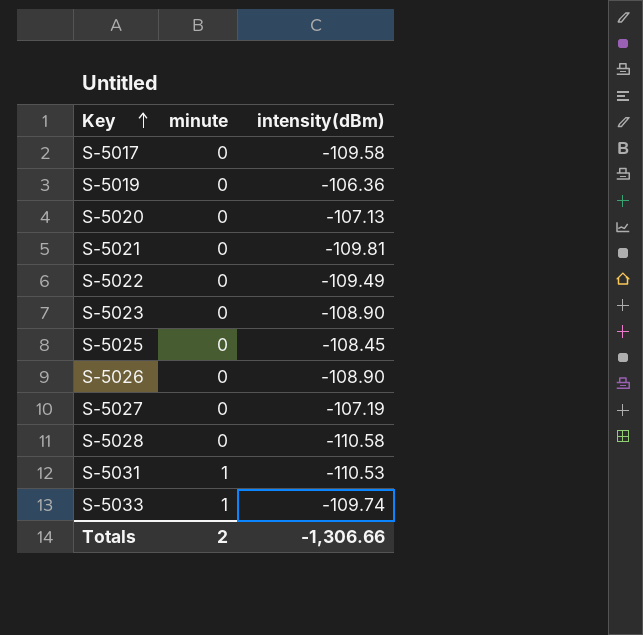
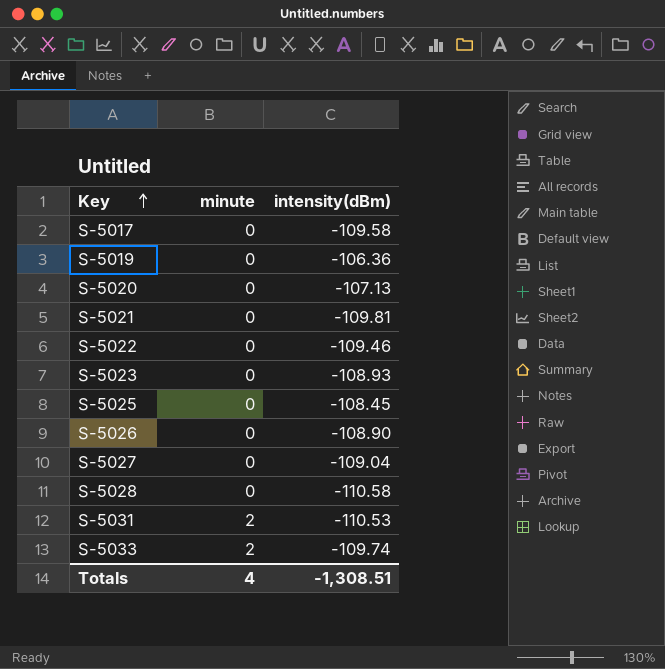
S-5022 | intensity(dBm): -109.49 -> -109.46
S-5023 | intensity(dBm): -108.90 -> -108.93
S-5027 | intensity(dBm): -107.19 -> -109.04
S-5031 | minute: 1 -> 2
S-5033 | minute: 1 -> 2
Totals | minute: 2 -> 4
Totals | intensity(dBm): -1,306.66 -> -1,308.51

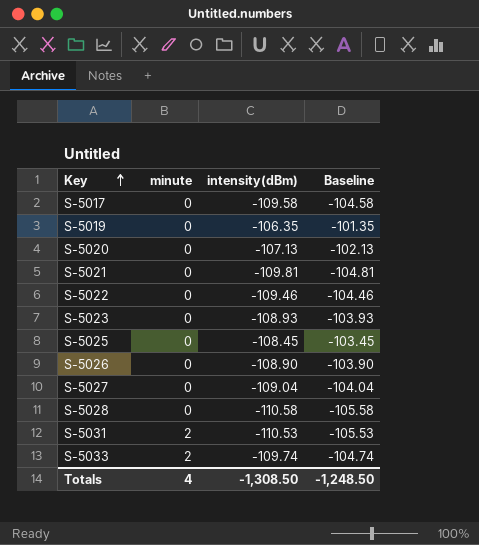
column Baseline | formula: none -> [intensity(dBm)] + 5
S-5019 | intensity(dBm): -106.36 -> -106.35
Totals | intensity(dBm): -1,308.51 -> -1,308.50

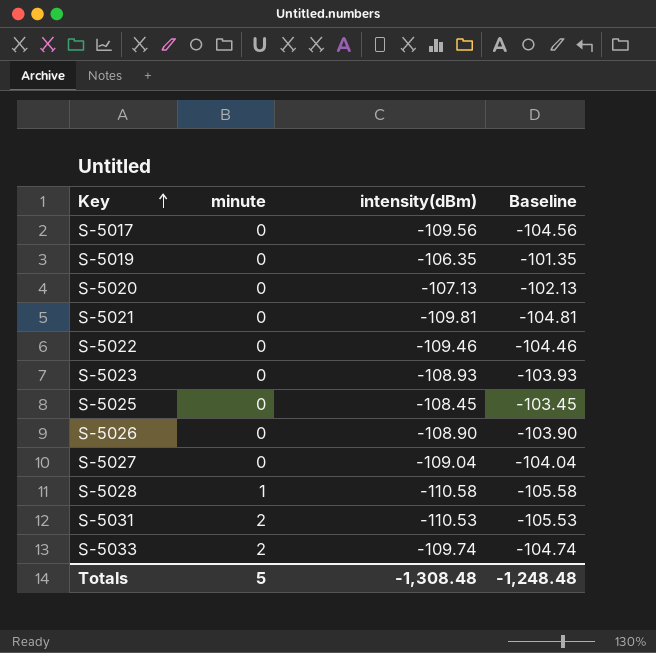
S-5017 | intensity(dBm): -109.58 -> -109.56
S-5017 | Baseline: -104.58 -> -104.56
S-5028 | minute: 0 -> 1
Totals | minute: 4 -> 5
Totals | intensity(dBm): -1,308.50 -> -1,308.48
Totals | Baseline: -1,248.50 -> -1,248.48

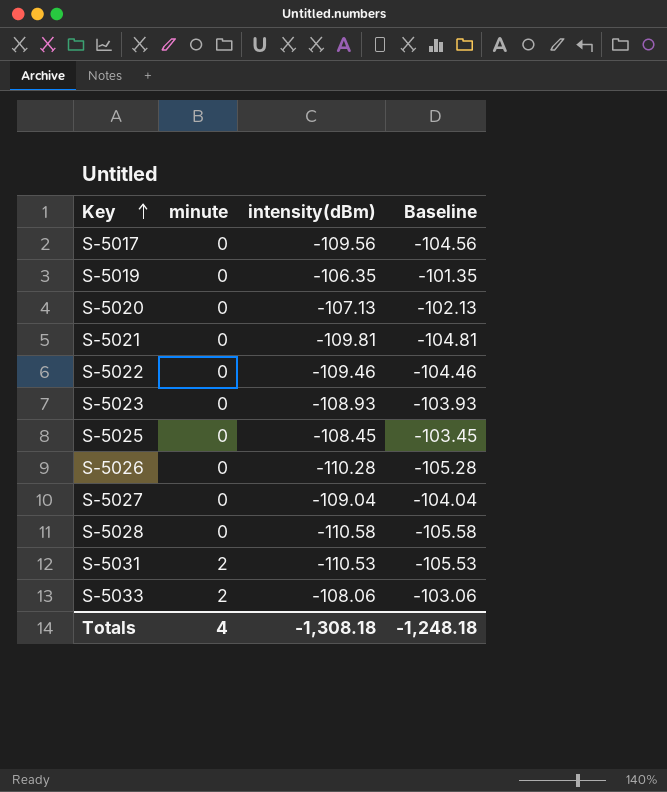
S-5026 | intensity(dBm): -108.90 -> -110.28
S-5026 | Baseline: -103.90 -> -105.28
S-5028 | minute: 1 -> 0
S-5033 | intensity(dBm): -109.74 -> -108.06
S-5033 | Baseline: -104.74 -> -103.06
Totals | minute: 5 -> 4
Totals | intensity(dBm): -1,308.48 -> -1,308.18
Totals | Baseline: -1,248.48 -> -1,248.18

